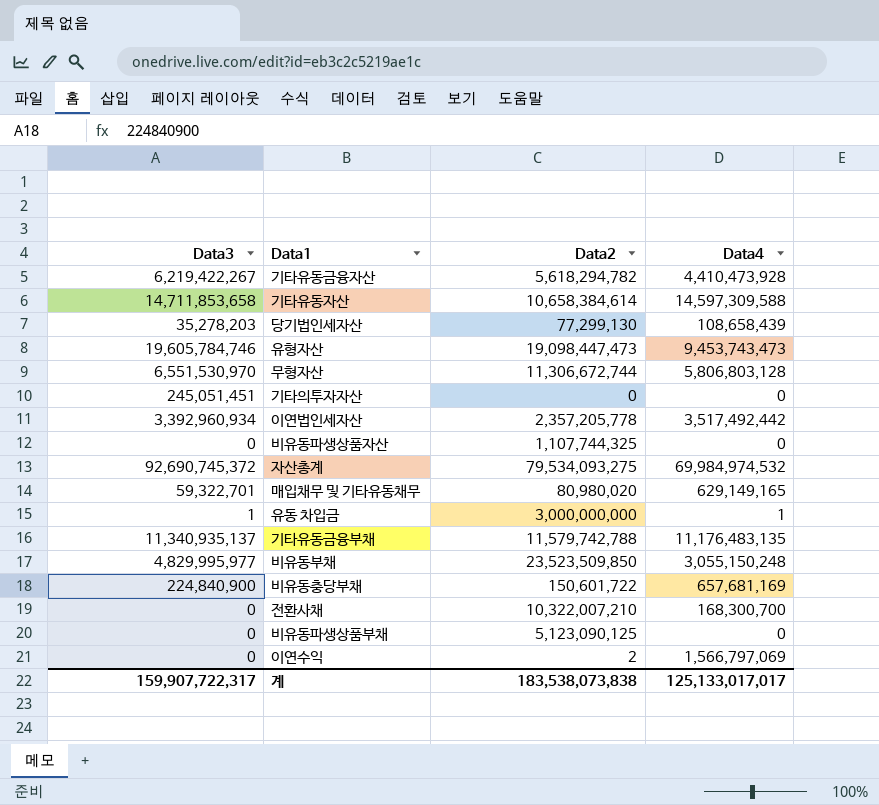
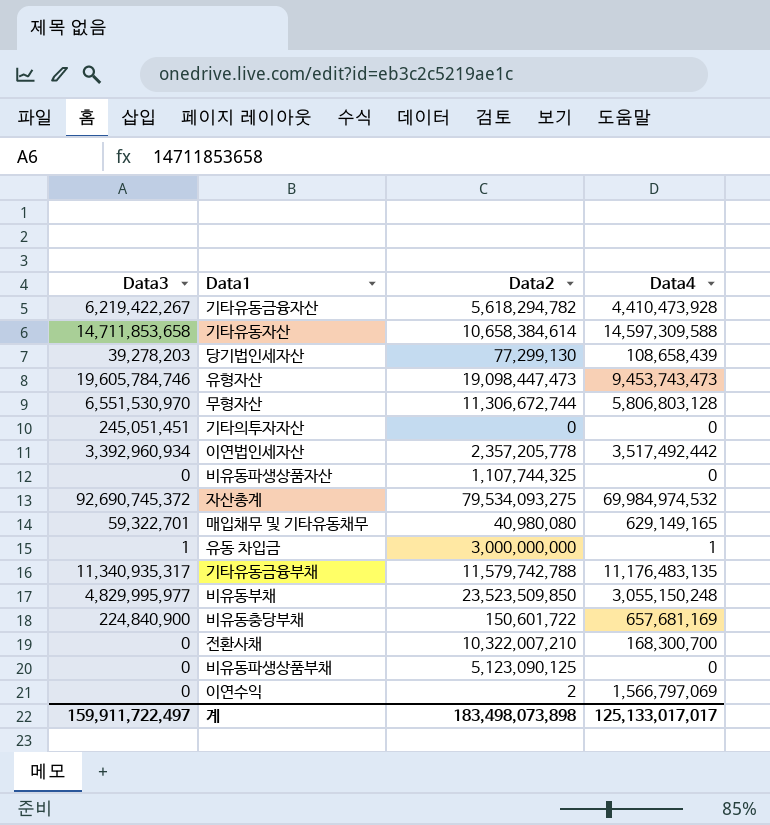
당기법인세자산 | Data3: 35,278,203 -> 39,278,203
매입채무 및 기타유동채무 | Data2: 80,980,020 -> 40,980,080
기타유동금융부채 | Data3: 11,340,935,137 -> 11,340,935,317
계 | Data3: 159,907,722,317 -> 159,911,722,497
계 | Data2: 183,538,073,838 -> 183,498,073,898

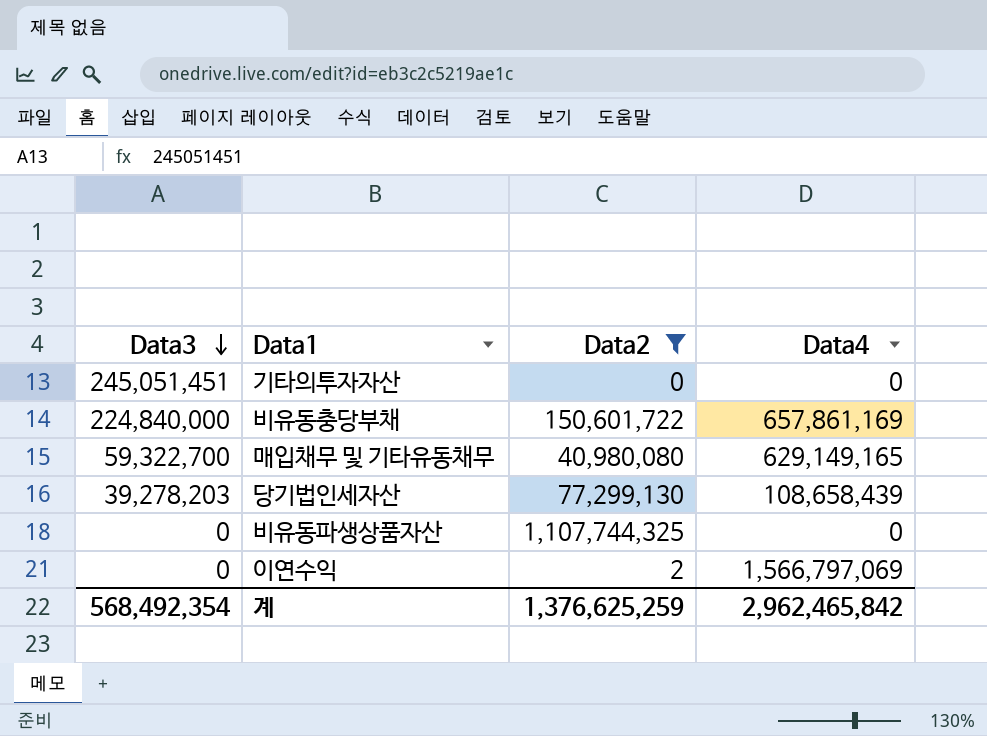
filter: none -> Data2 <= 1,107,744,325
row order: none -> Data3 descending
비유동충당부채 | Data3: 224,840,900 -> 224,840,000
비유동충당부채 | Data4: 657,681,169 -> 657,861,169
매입채무 및 기타유동채무 | Data3: 59,322,701 -> 59,322,700
계 | Data3: 159,911,722,497 -> 568,492,354
계 | Data2: 183,498,073,898 -> 1,376,625,259
계 | Data4: 125,133,017,017 -> 2,962,465,842

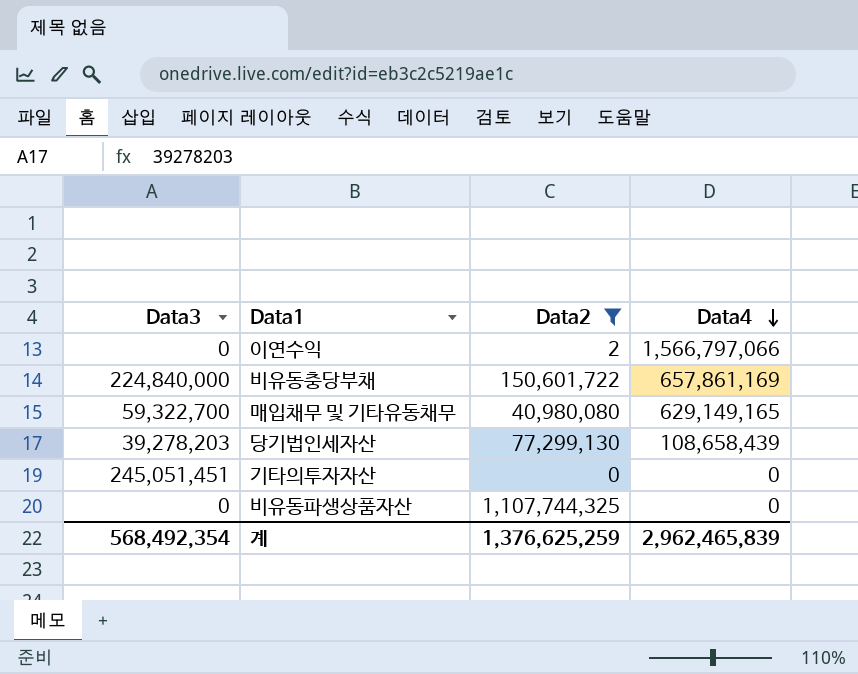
row order: Data3 descending -> Data4 descending
이연수익 | Data4: 1,566,797,069 -> 1,566,797,066
계 | Data4: 2,962,465,842 -> 2,962,465,839

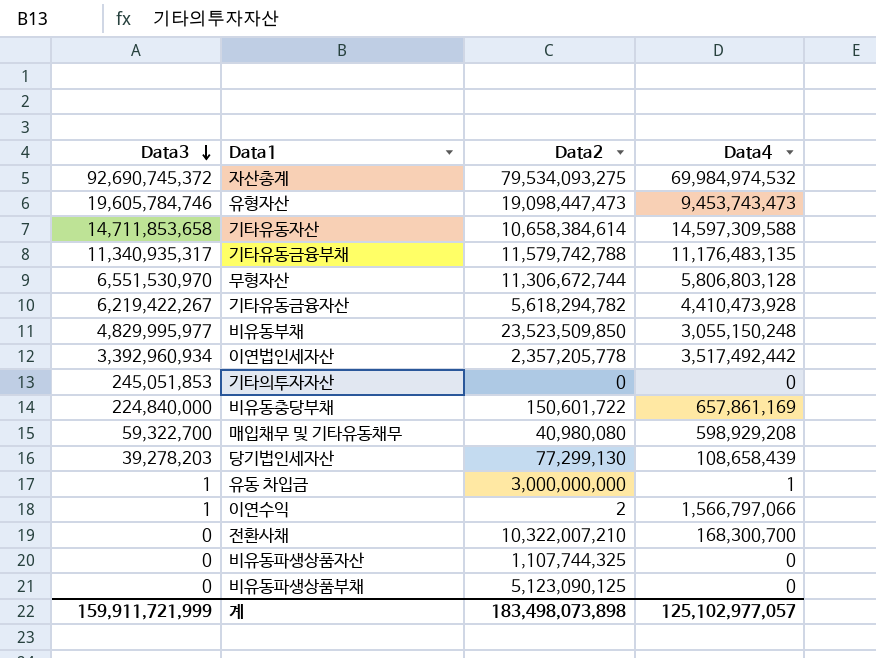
filter: Data2 <= 1,107,744,325 -> none
row order: Data4 descending -> Data3 descending
기타의투자자산 | Data3: 245,051,451 -> 245,051,853
매입채무 및 기타유동채무 | Data4: 629,149,165 -> 598,929,208
이연수익 | Data3: 0 -> 1
계 | Data3: 568,492,354 -> 159,911,721,999
계 | Data2: 1,376,625,259 -> 183,498,073,898
계 | Data4: 2,962,465,839 -> 125,102,977,057

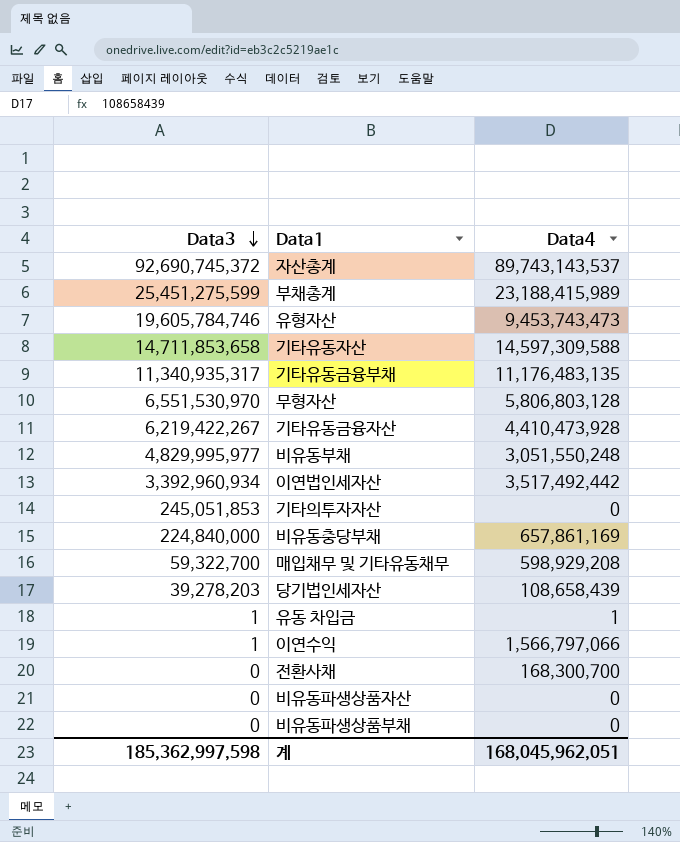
column Data2 | position: 3 -> none
자산총계 | Data4: 69,984,974,532 -> 89,743,143,537
row 부채총계: none -> 25,451,275,599 | 23,188,415,989
비유동부채 | Data4: 3,055,150,248 -> 3,051,550,248
계 | Data3: 159,911,721,999 -> 185,362,997,598
계 | Data4: 125,102,977,057 -> 168,045,962,051

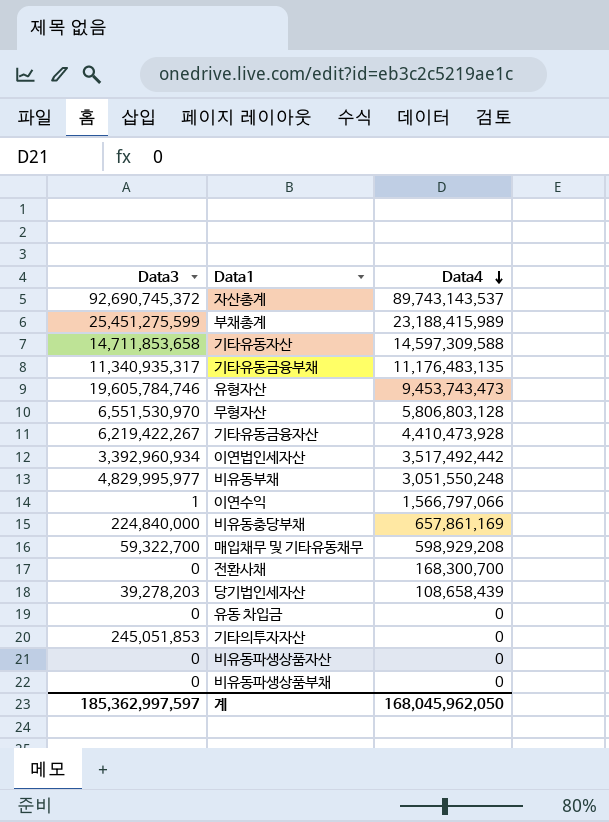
row order: Data3 descending -> Data4 descending
유동 차입금 | Data3: 1 -> 0
유동 차입금 | Data4: 1 -> 0
계 | Data3: 185,362,997,598 -> 185,362,997,597
계 | Data4: 168,045,962,051 -> 168,045,962,050

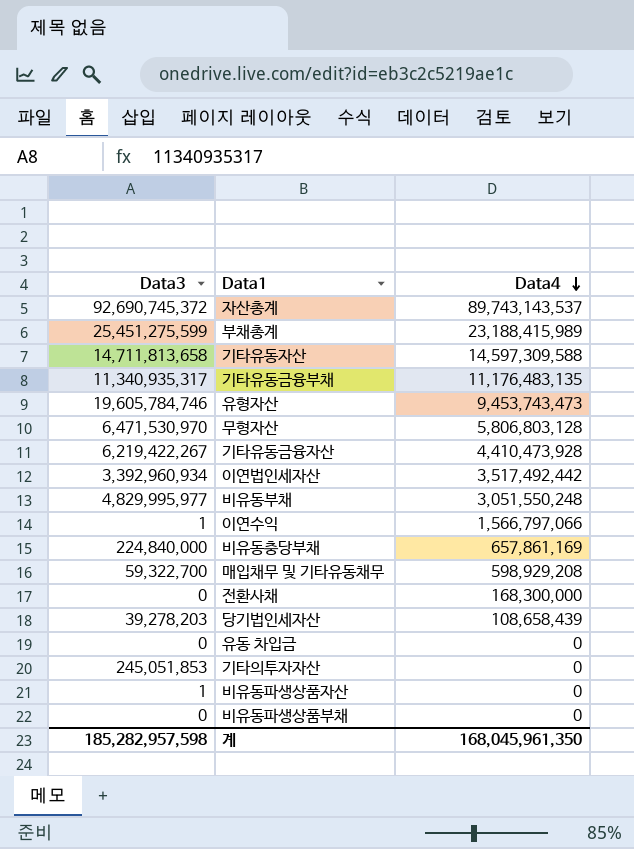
기타유동자산 | Data3: 14,711,853,658 -> 14,711,813,658
무형자산 | Data3: 6,551,530,970 -> 6,471,530,970
전환사채 | Data4: 168,300,700 -> 168,300,000
비유동파생상품자산 | Data3: 0 -> 1
계 | Data3: 185,362,997,597 -> 185,282,957,598
계 | Data4: 168,045,962,050 -> 168,045,961,350

